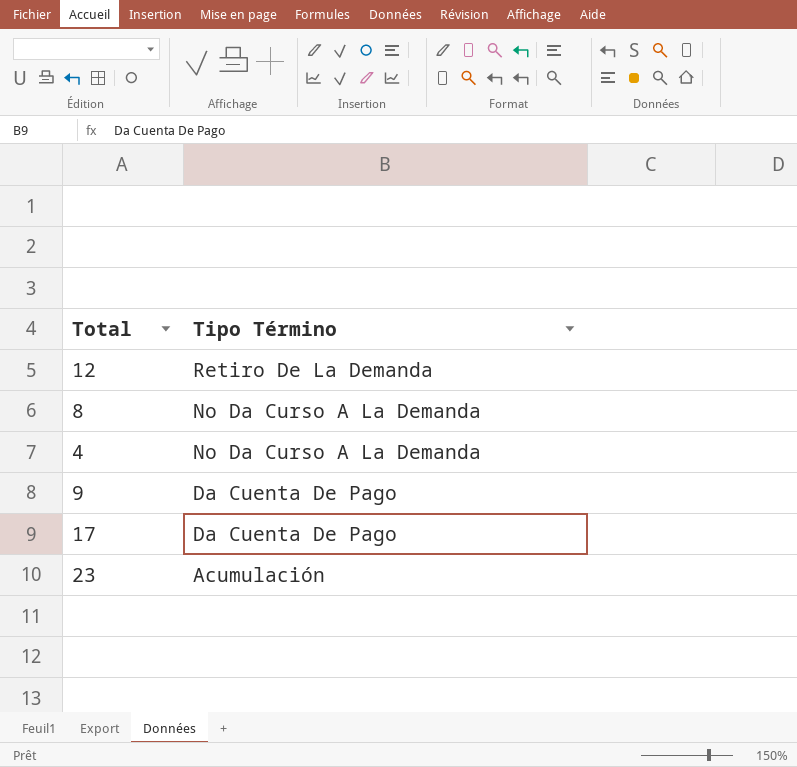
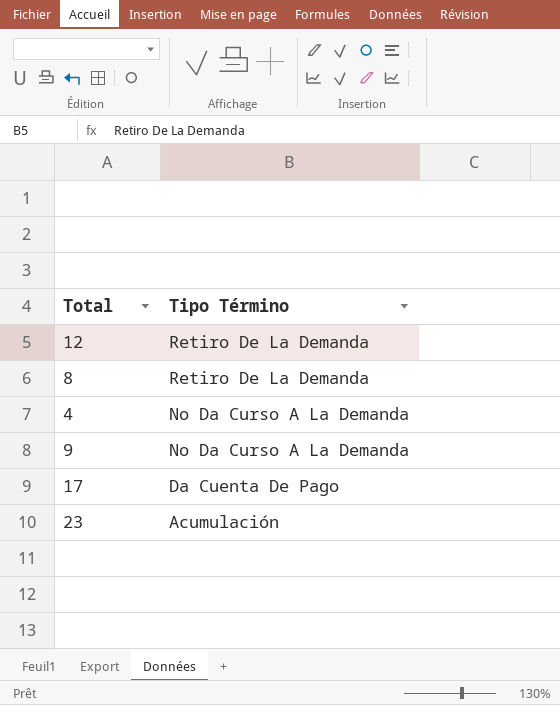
8 | Tipo Término: No Da Curso A La Demanda -> Retiro De La Demanda
9 | Tipo Término: Da Cuenta De Pago -> No Da Curso A La Demanda

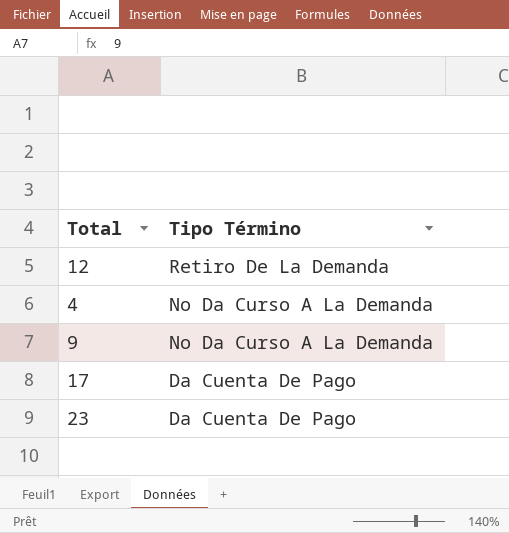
row 8: Retiro De La Demanda -> none
23 | Tipo Término: Acumulación -> Da Cuenta De Pago

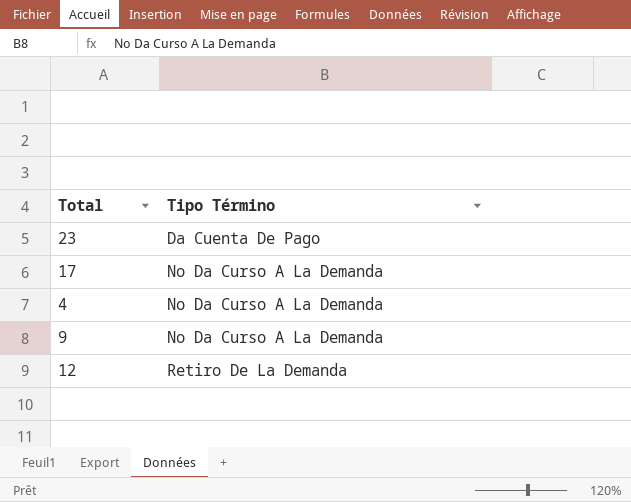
row order: Tipo Término descending -> Tipo Término ascending
17 | Tipo Término: Da Cuenta De Pago -> No Da Curso A La Demanda

